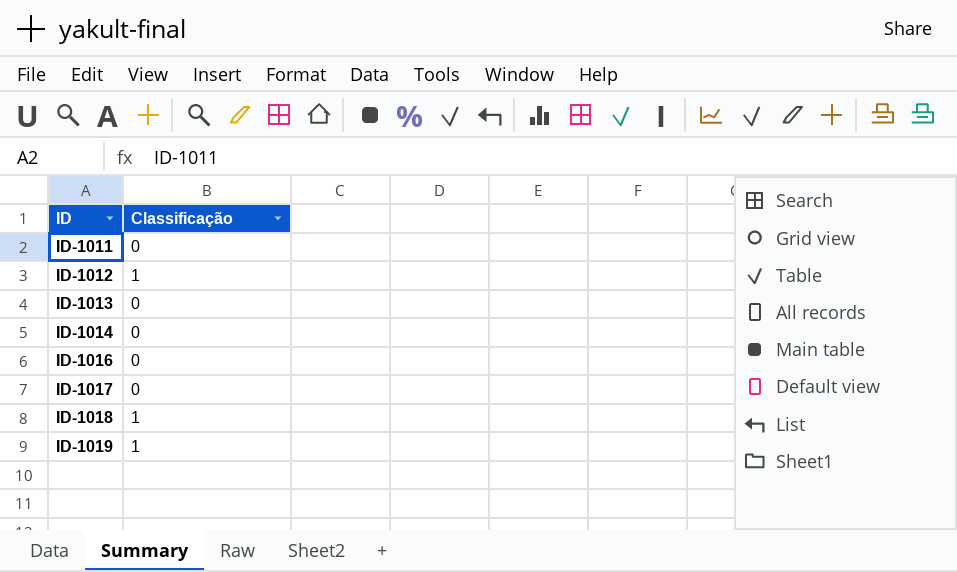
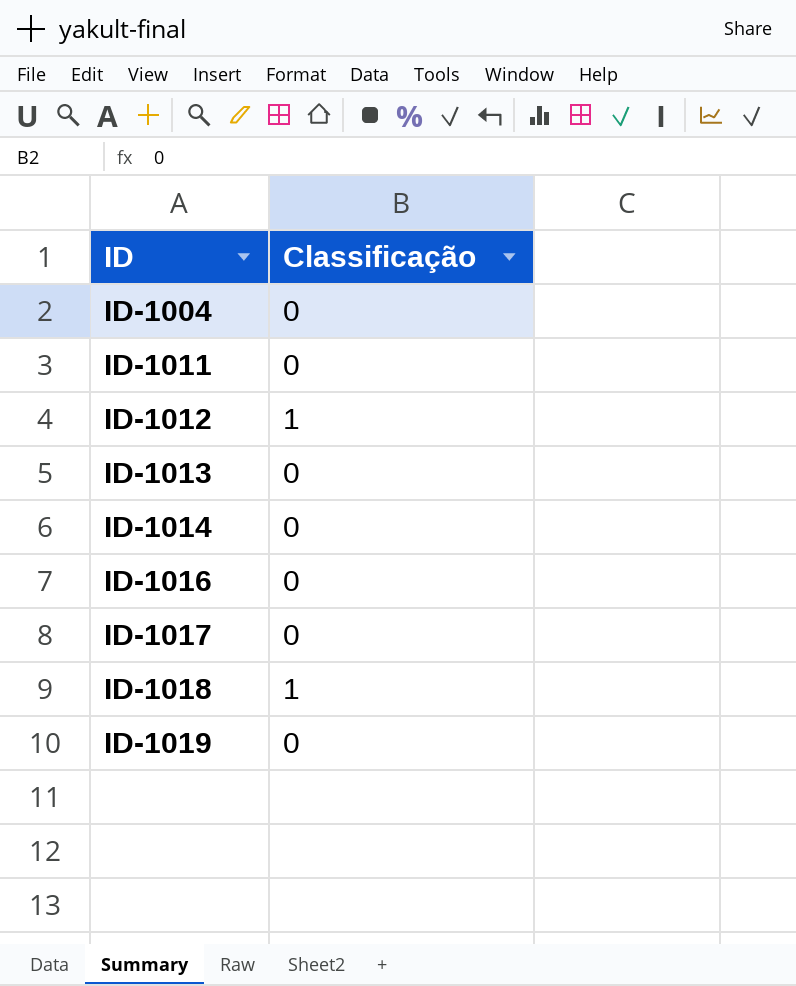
row ID-1004: none -> 0
ID-1019 | Classificação: 1 -> 0

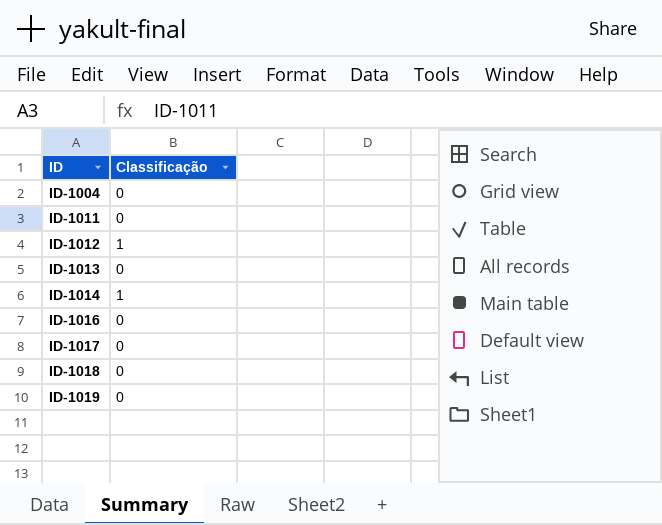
ID-1014 | Classificação: 0 -> 1
ID-1018 | Classificação: 1 -> 0

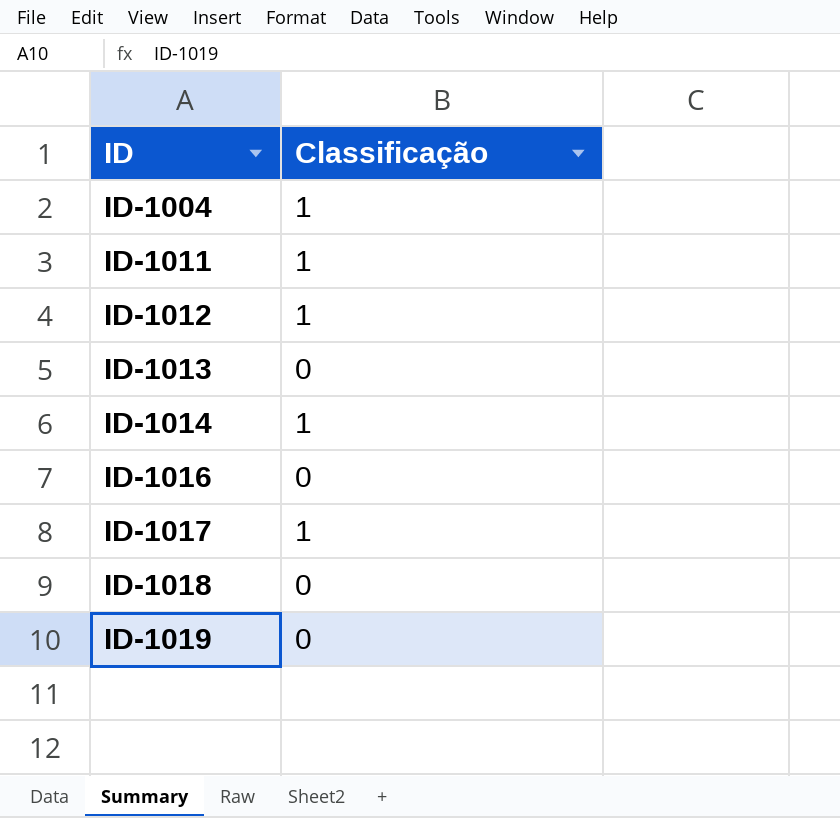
ID-1004 | Classificação: 0 -> 1
ID-1011 | Classificação: 0 -> 1
ID-1017 | Classificação: 0 -> 1

